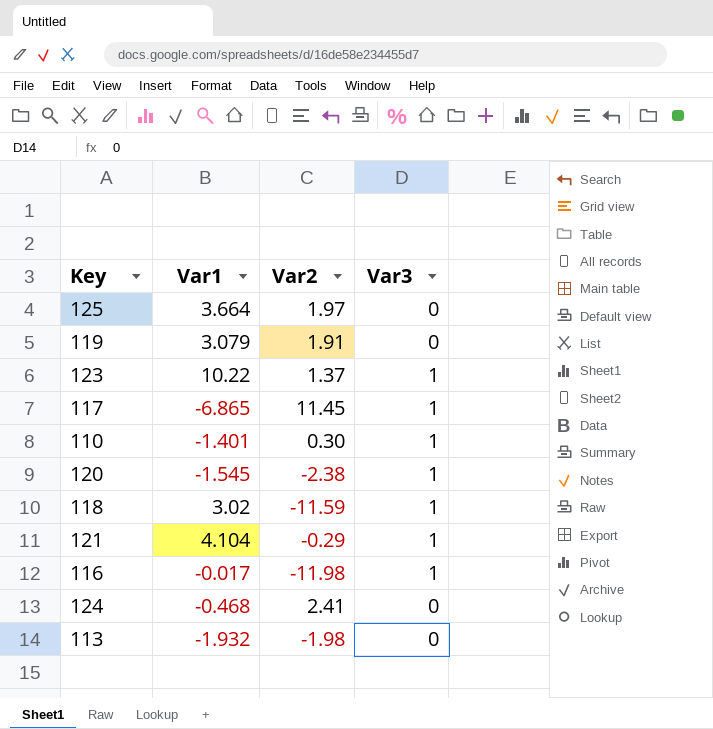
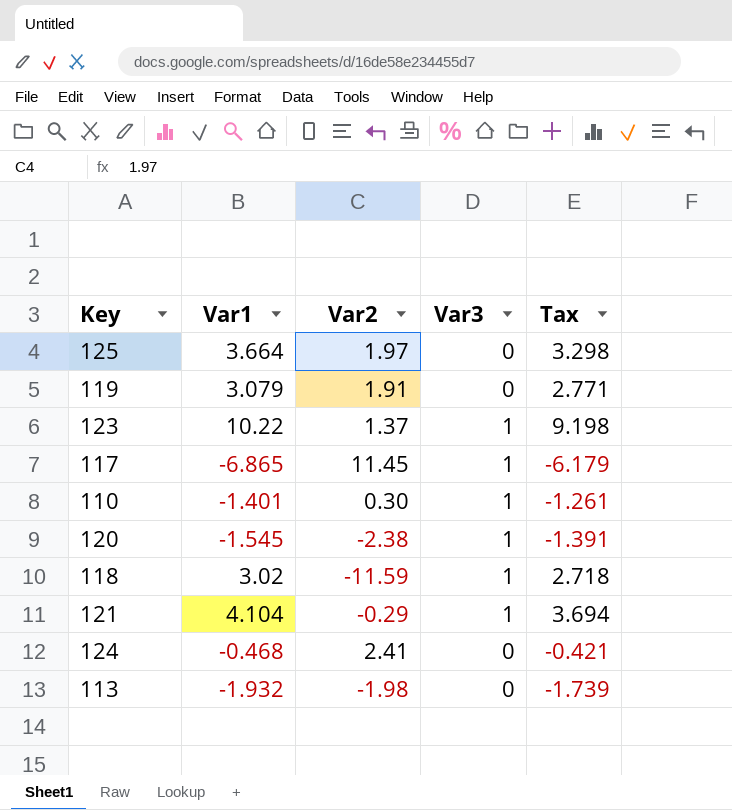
column Tax | formula: none -> [Var1] * 0.9
row 116: -0.017 | -11.98 | 1 -> none

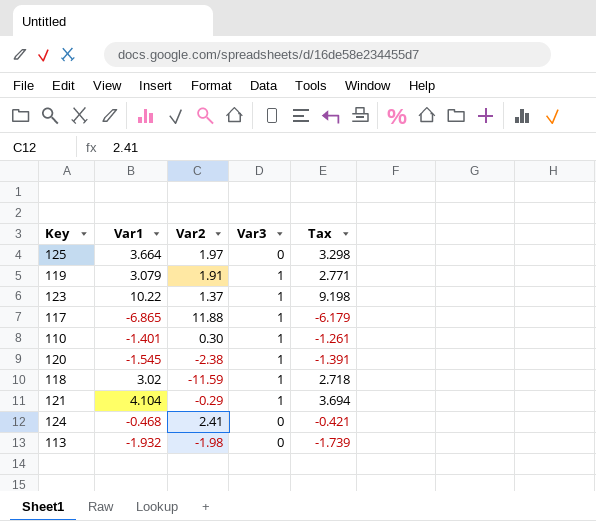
119 | Var3: 0 -> 1
117 | Var2: 11.45 -> 11.88

